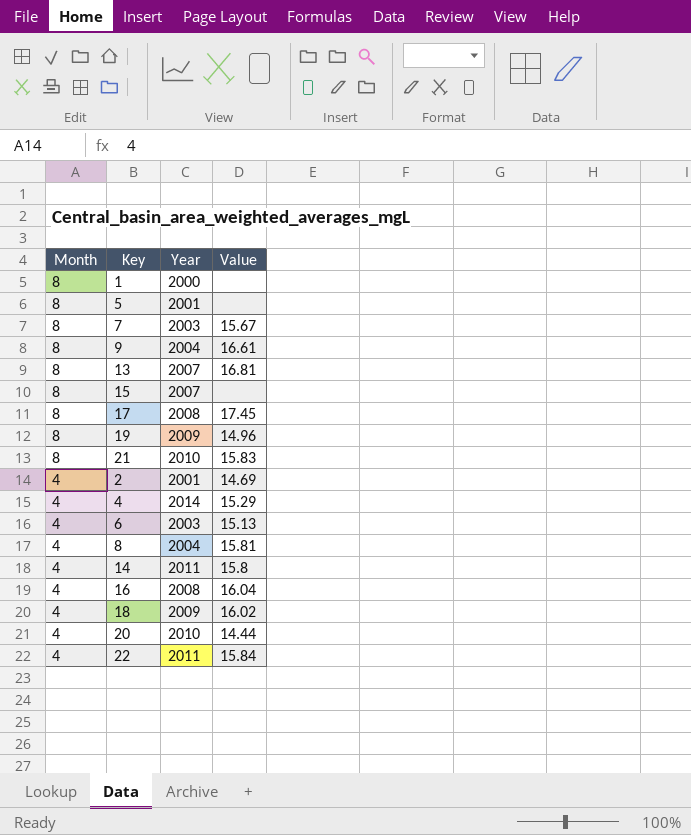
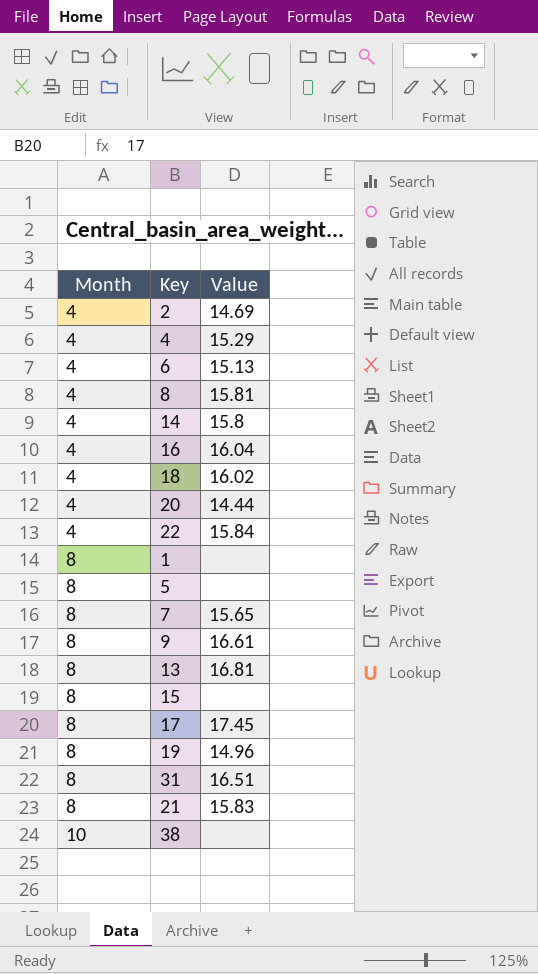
row order: Month descending -> Month ascending
column Year | position: 3 -> none
7 | Value: 15.67 -> 15.65
row 31: none -> 8 | 16.51
row 38: none -> 10 | none

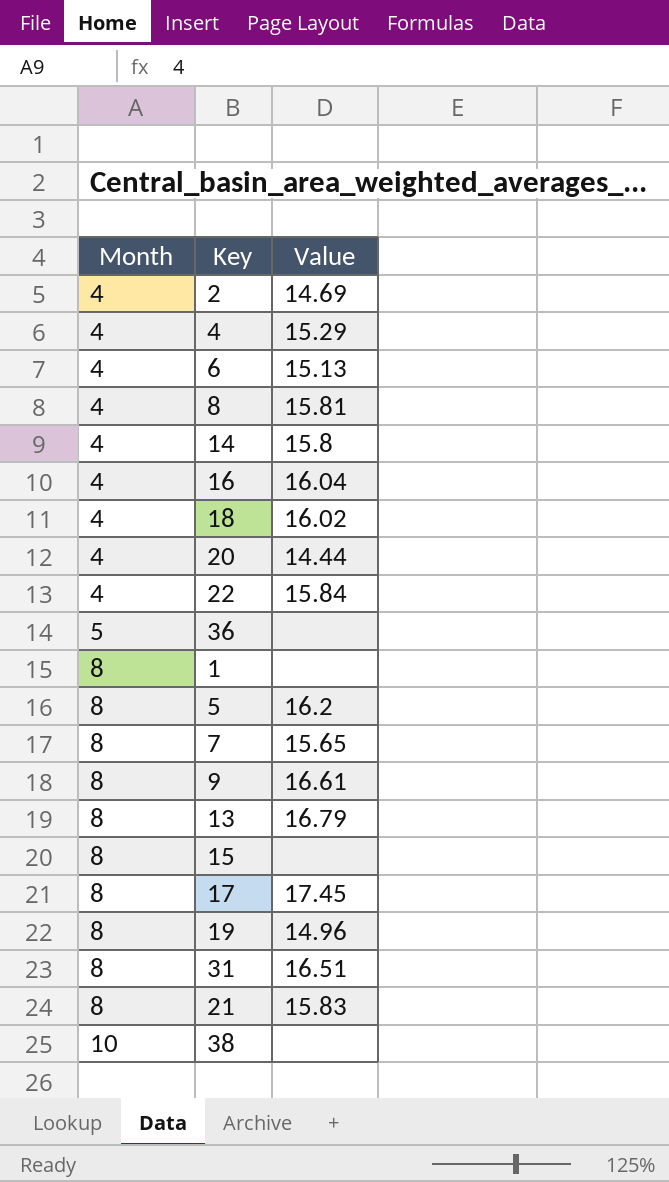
row 36: none -> 5 | none
5 | Value: none -> 16.2
13 | Value: 16.81 -> 16.79

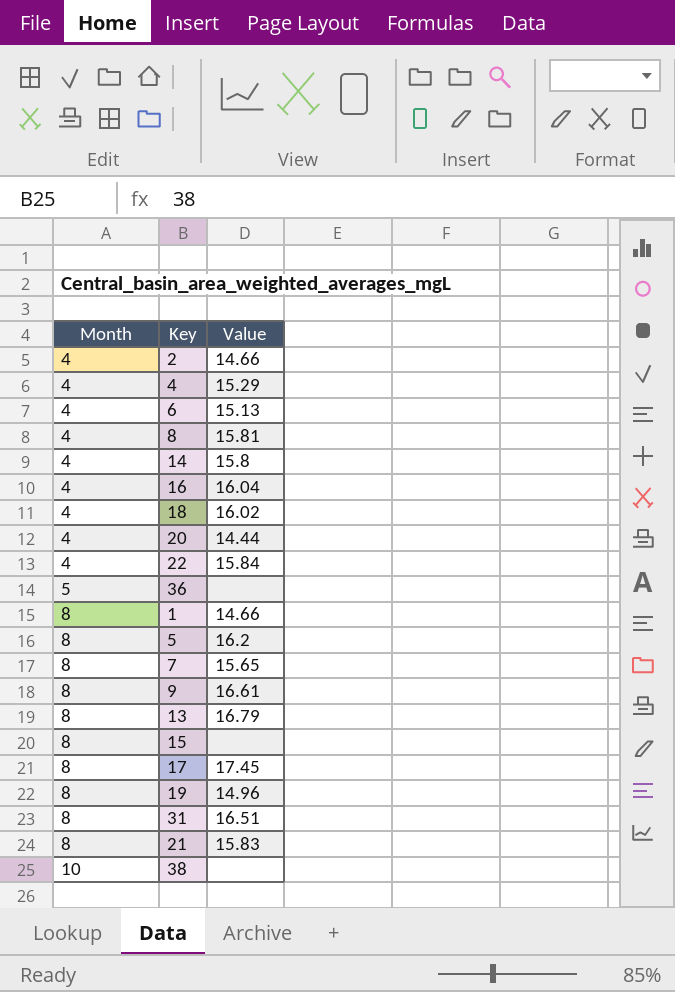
2 | Value: 14.69 -> 14.66
1 | Value: none -> 14.66

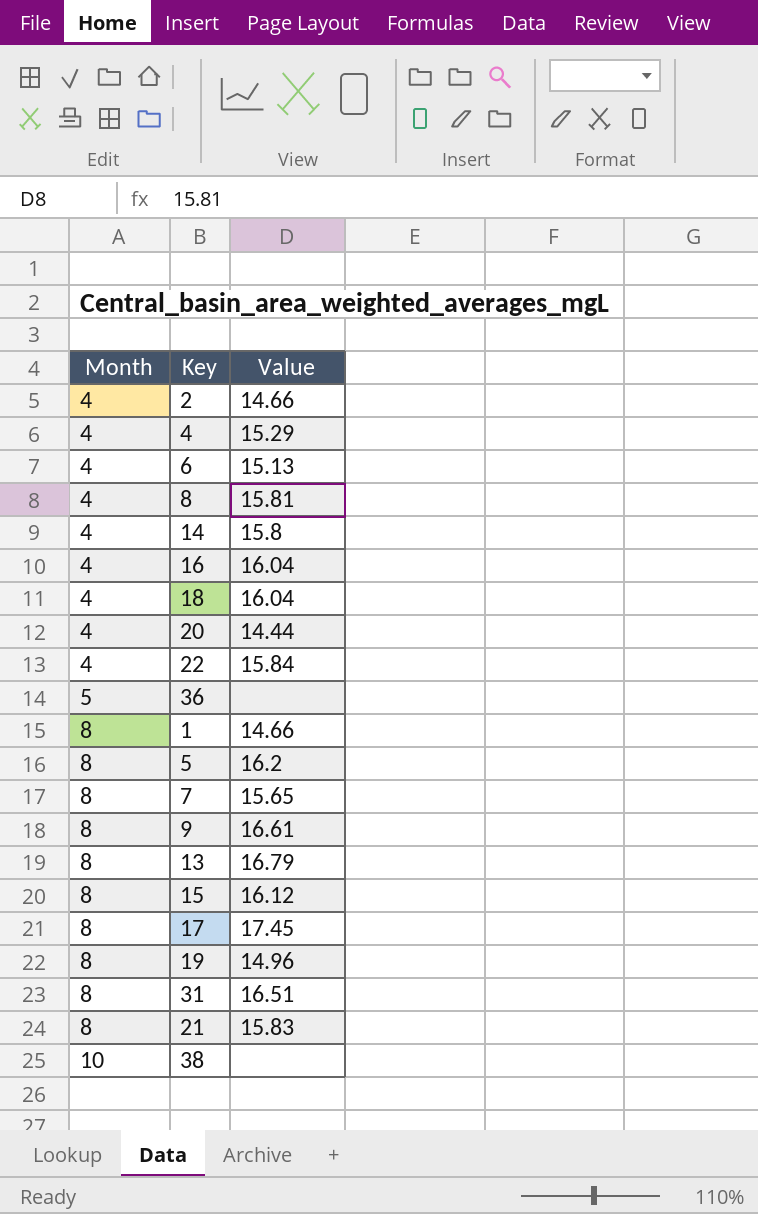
18 | Value: 16.02 -> 16.04
15 | Value: none -> 16.12

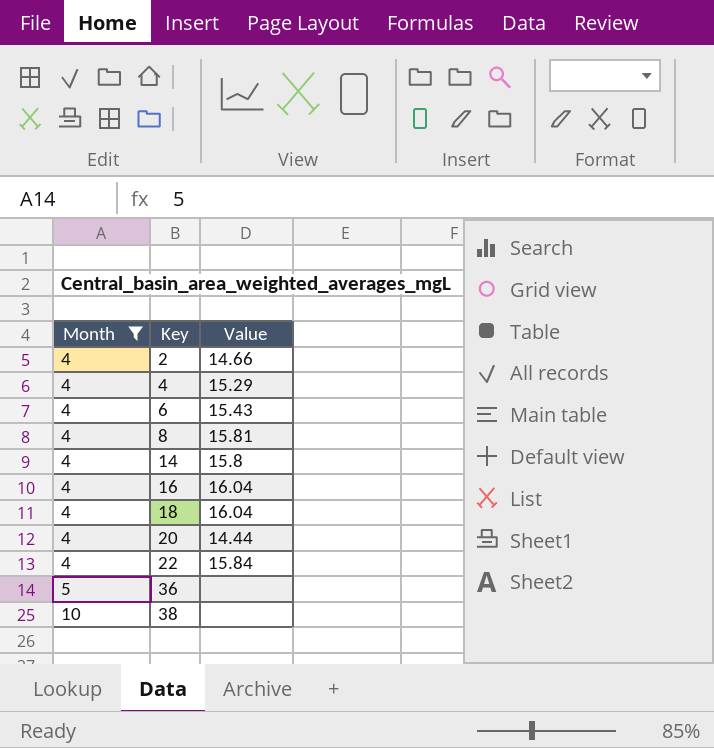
filter: none -> Month != 8
6 | Value: 15.13 -> 15.43

